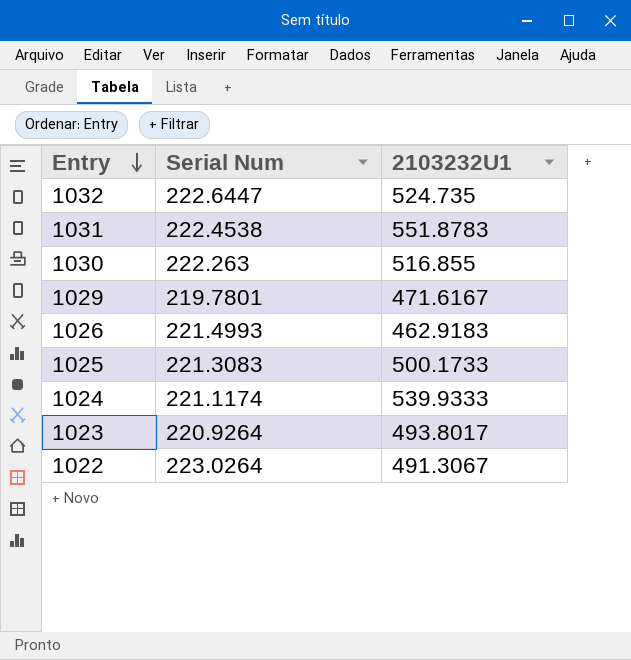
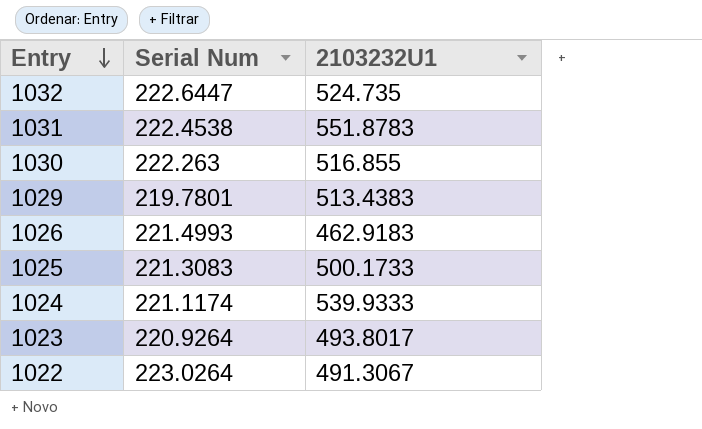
1029 | 2103232U1: 471.6167 -> 513.4383

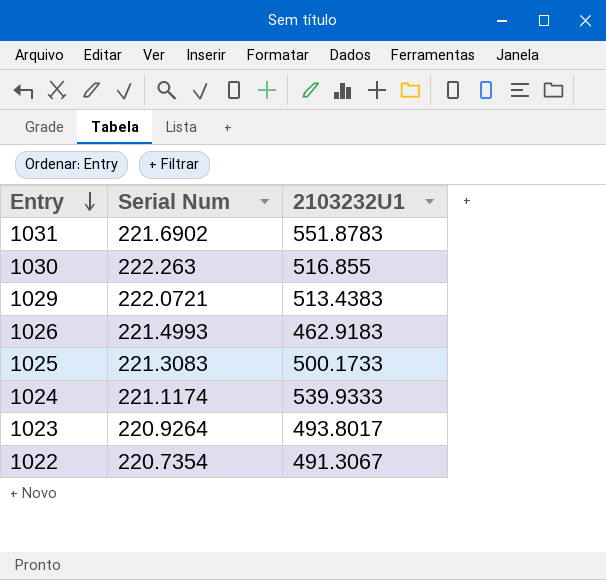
row 1032: 222.6447 | 524.735 -> none
1031 | Serial Num: 222.4538 -> 221.6902
1029 | Serial Num: 219.7801 -> 222.0721
1022 | Serial Num: 223.0264 -> 220.7354

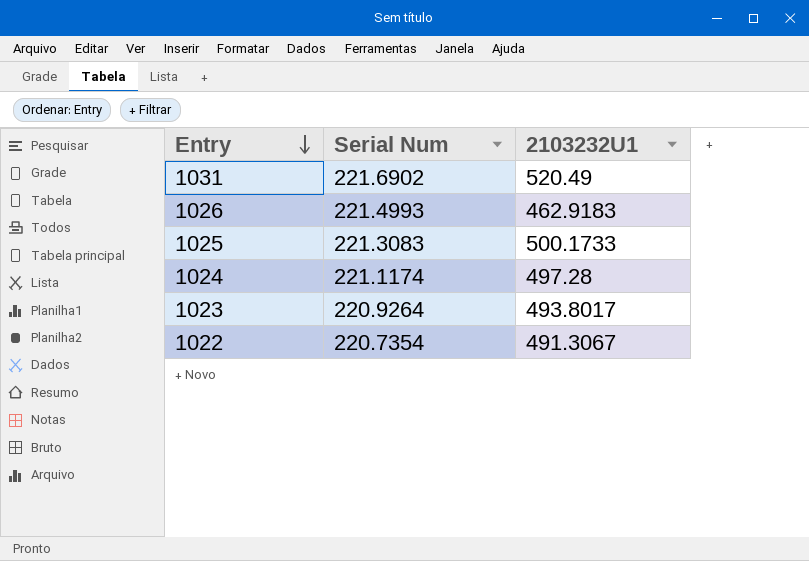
row 1030: 222.263 | 516.855 -> none
row 1029: 222.0721 | 513.4383 -> none
1031 | 2103232U1: 551.8783 -> 520.49
1024 | 2103232U1: 539.9333 -> 497.28

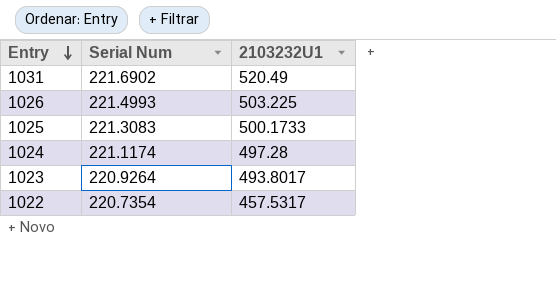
1026 | 2103232U1: 462.9183 -> 503.225
1022 | 2103232U1: 491.3067 -> 457.5317

